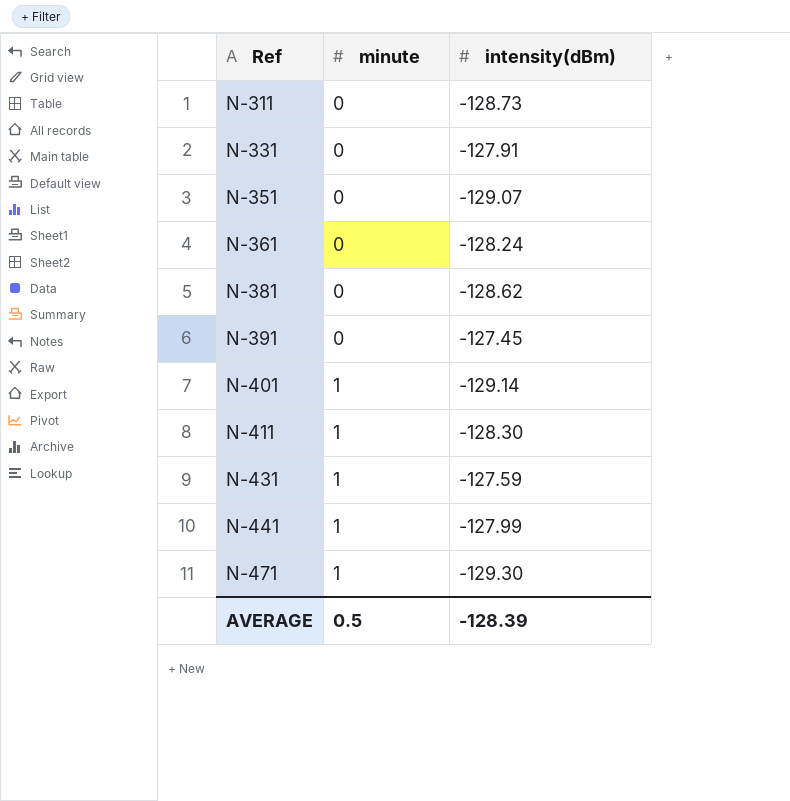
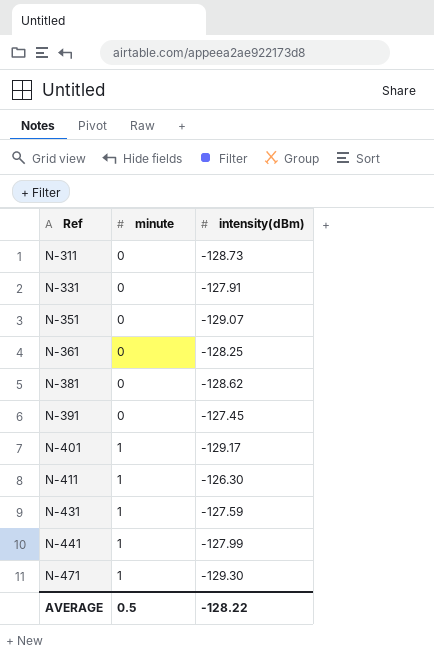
N-361 | intensity(dBm): -128.24 -> -128.25
N-401 | intensity(dBm): -129.14 -> -129.17
N-411 | intensity(dBm): -128.30 -> -126.30
AVERAGE | intensity(dBm): -128.39 -> -128.22

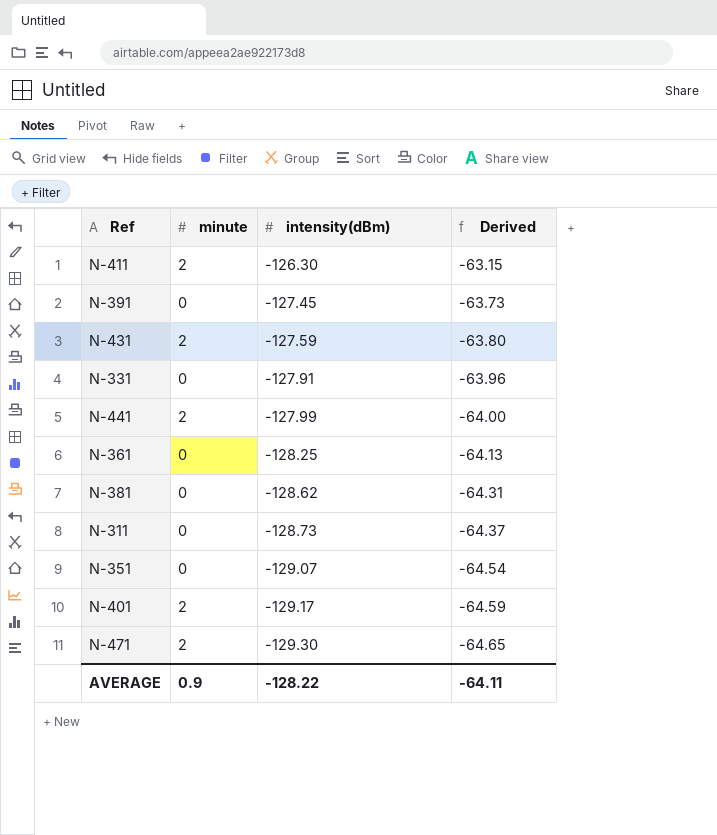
row order: Ref ascending -> intensity(dBm) descending
column Derived | formula: none -> [intensity(dBm)] * 0.5
N-411 | minute: 1 -> 2
N-431 | minute: 1 -> 2
N-441 | minute: 1 -> 2
N-401 | minute: 1 -> 2
N-471 | minute: 1 -> 2
AVERAGE | minute: 0.5 -> 0.9

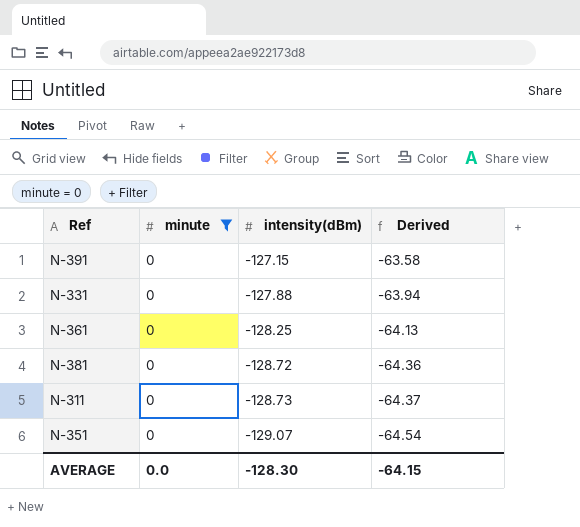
filter: none -> minute = 0
N-391 | intensity(dBm): -127.45 -> -127.15
N-391 | Derived: -63.73 -> -63.58
N-331 | intensity(dBm): -127.91 -> -127.88
N-331 | Derived: -63.96 -> -63.94
N-381 | intensity(dBm): -128.62 -> -128.72
N-381 | Derived: -64.31 -> -64.36
AVERAGE | minute: 0.9 -> 0.0
AVERAGE | intensity(dBm): -128.22 -> -128.30
AVERAGE | Derived: -64.11 -> -64.15

